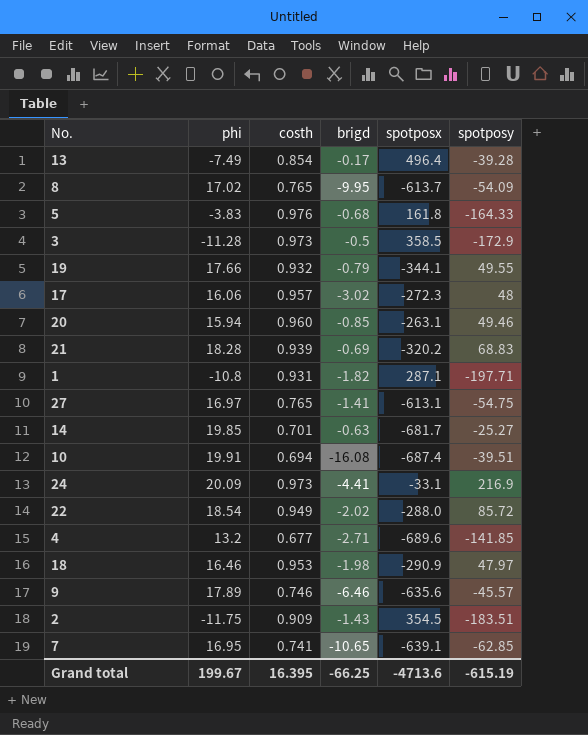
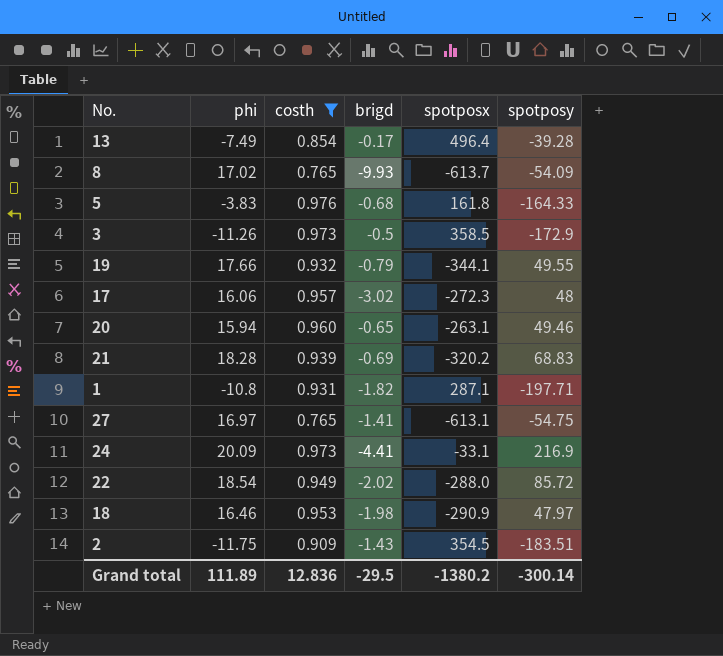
filter: none -> costh >= 0.765
8 | brigd: -9.95 -> -9.93
3 | phi: -11.28 -> -11.26
20 | brigd: -0.85 -> -0.65
Grand total | phi: 199.67 -> 111.89
Grand total | costh: 16.395 -> 12.836
Grand total | brigd: -66.25 -> -29.5
Grand total | spotposx: -4713.6 -> -1380.2
Grand total | spotposy: -615.19 -> -300.14

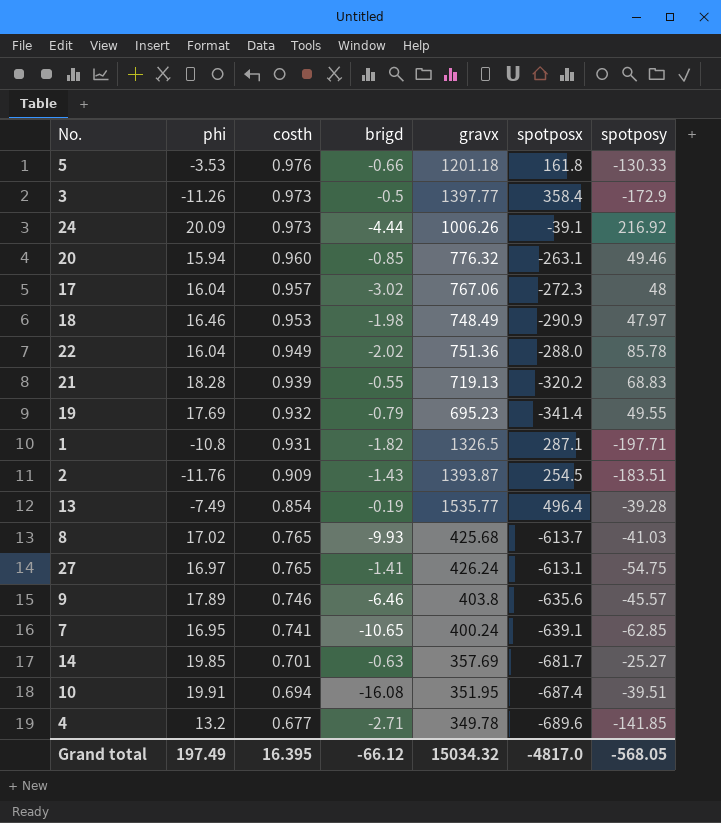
filter: costh >= 0.765 -> none
row order: none -> costh descending
column gravx | position: none -> 5
5 | phi: -3.83 -> -3.53
5 | brigd: -0.68 -> -0.66
5 | spotposy: -164.33 -> -130.33
3 | spotposx: 358.5 -> 358.4
24 | brigd: -4.41 -> -4.44
24 | spotposx: -33.1 -> -39.1
24 | spotposy: 216.9 -> 216.92
20 | brigd: -0.65 -> -0.85
17 | phi: 16.06 -> 16.04
22 | phi: 18.54 -> 16.04
22 | spotposy: 85.72 -> 85.78
21 | brigd: -0.69 -> -0.55
19 | phi: 17.66 -> 17.69
19 | spotposx: -344.1 -> -341.4
2 | phi: -11.75 -> -11.76
2 | spotposx: 354.5 -> 254.5
13 | brigd: -0.17 -> -0.19
8 | spotposy: -54.09 -> -41.03
Grand total | phi: 111.89 -> 197.49
Grand total | costh: 12.836 -> 16.395
Grand total | brigd: -29.5 -> -66.12
Grand total | spotposx: -1380.2 -> -4817.0
Grand total | spotposy: -300.14 -> -568.05

